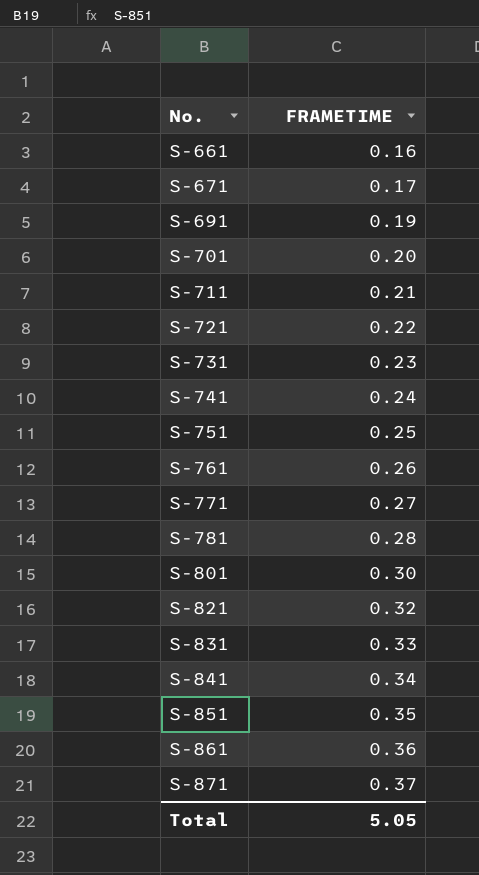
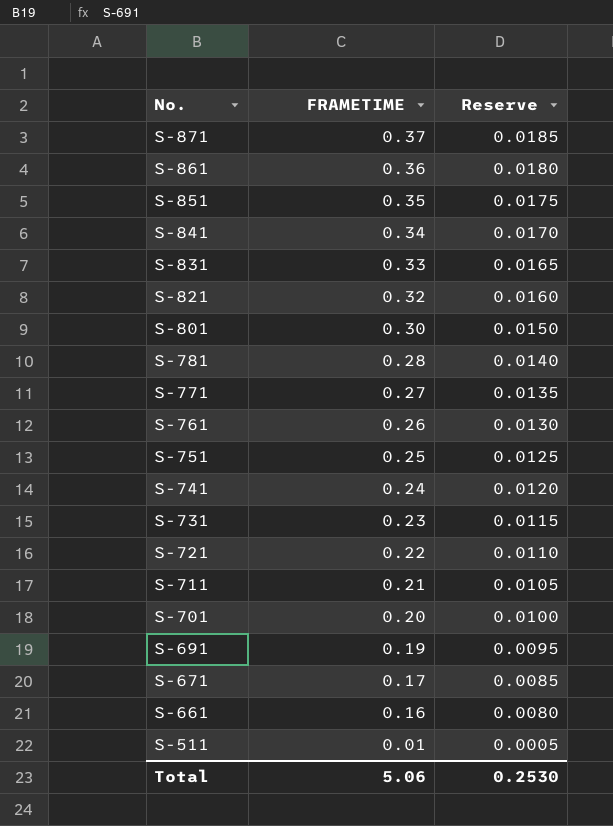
row order: No. ascending -> No. descending
column Reserve | formula: none -> [FRAMETIME] * 0.05
row S-511: none -> 0.01 | 0.0005
Total | FRAMETIME: 5.05 -> 5.06

